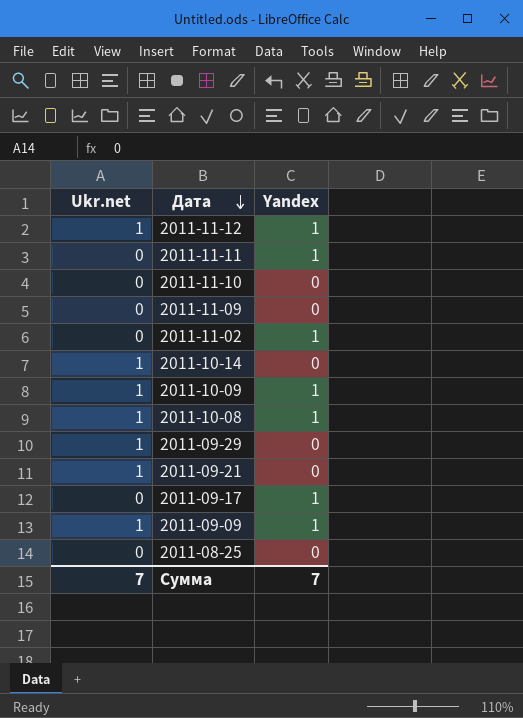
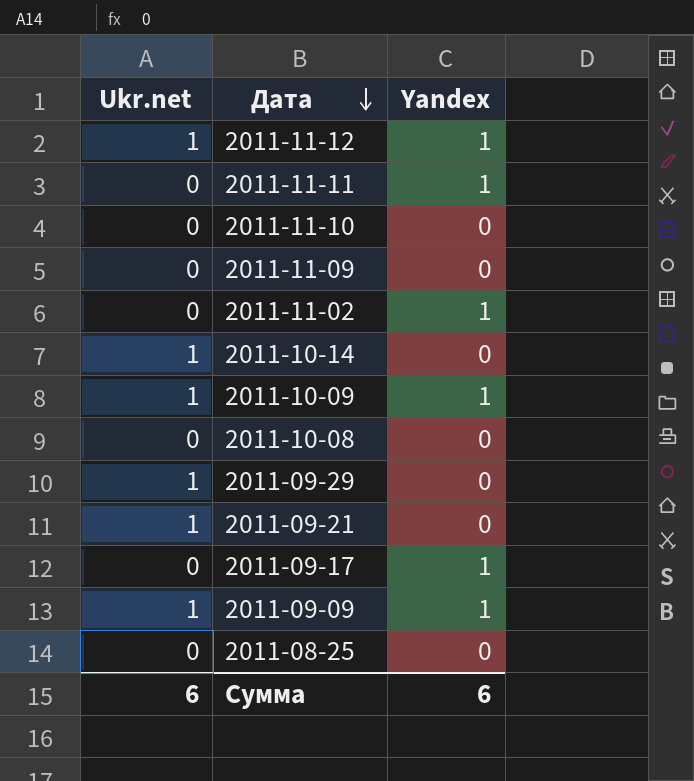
2011-10-08 | Ukr.net: 1 -> 0
2011-10-08 | Yandex: 1 -> 0
Сумма | Ukr.net: 7 -> 6
Сумма | Yandex: 7 -> 6

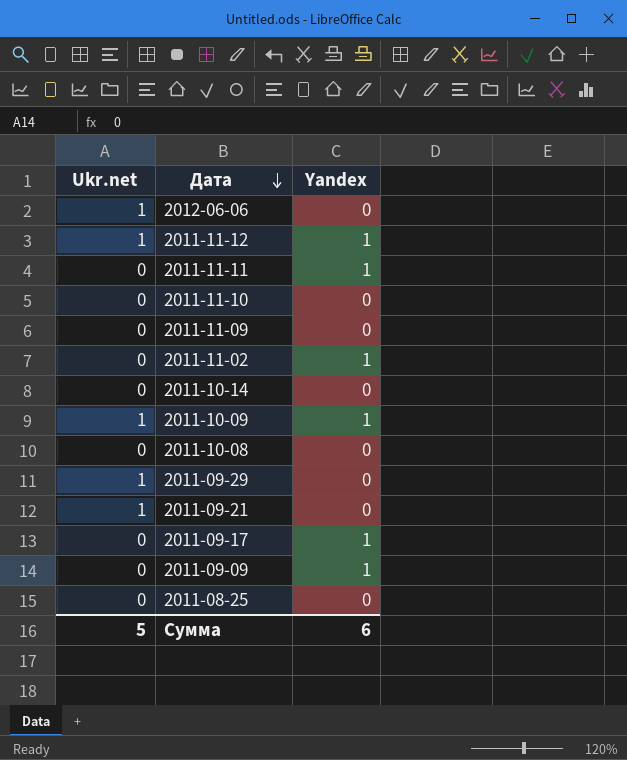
row 2012-06-06: none -> 1 | 0
2011-10-14 | Ukr.net: 1 -> 0
2011-09-09 | Ukr.net: 1 -> 0
Сумма | Ukr.net: 6 -> 5

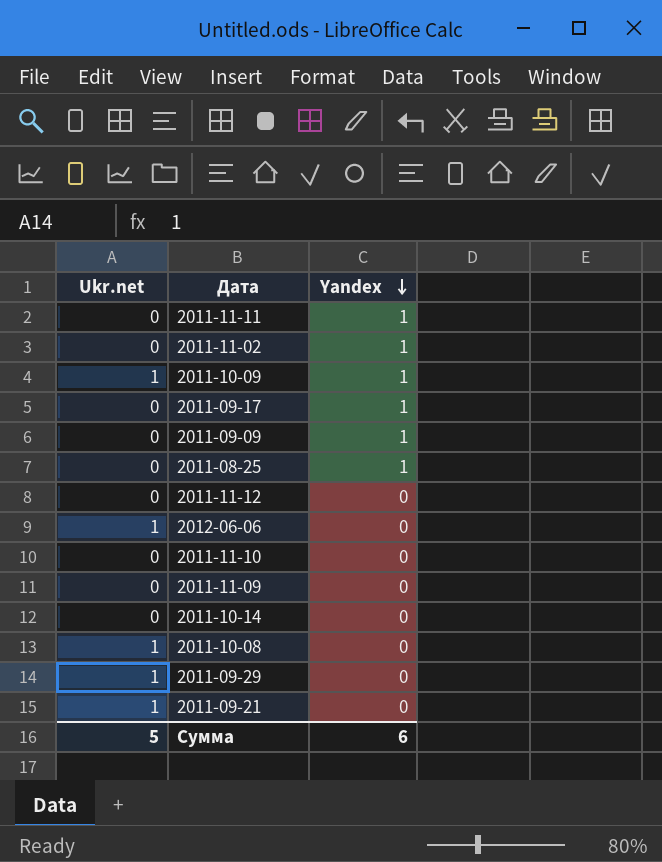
row order: Дата descending -> Yandex descending
2011-08-25 | Yandex: 0 -> 1
2011-11-12 | Ukr.net: 1 -> 0
2011-11-12 | Yandex: 1 -> 0
2011-10-08 | Ukr.net: 0 -> 1

